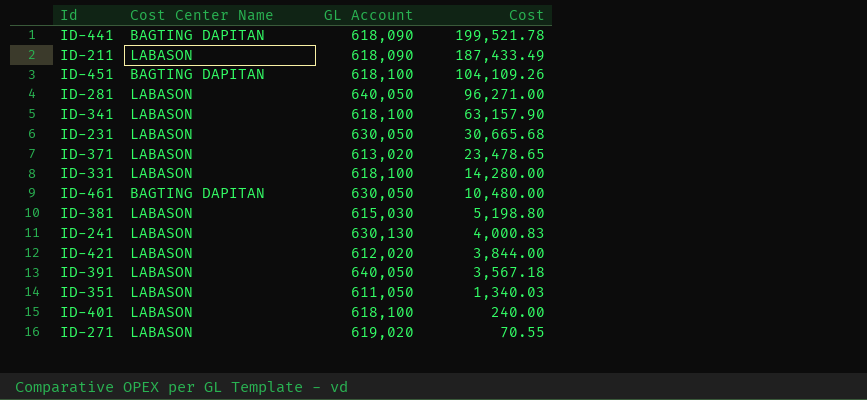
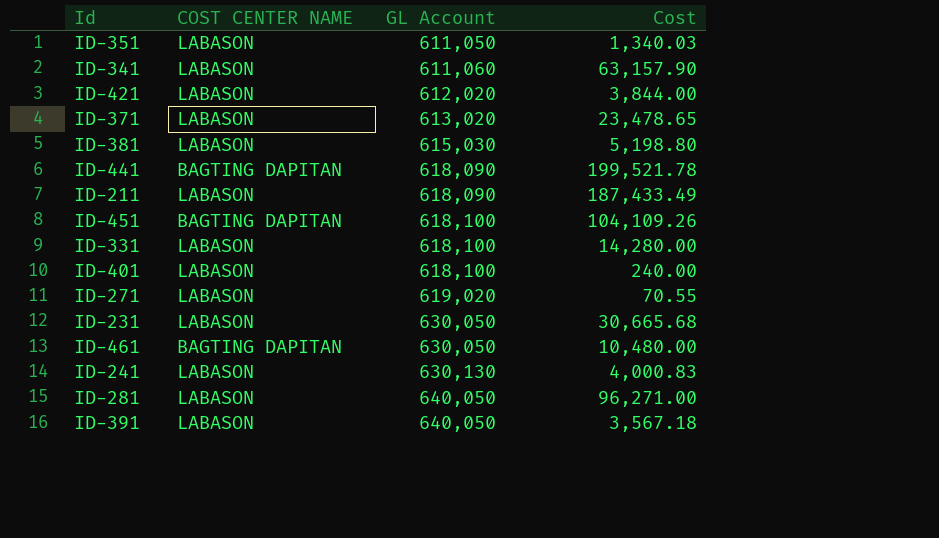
row order: Cost descending -> GL Account ascending
column name: Cost Center Name -> COST CENTER NAME
ID-341 | GL Account: 618,100 -> 611,060

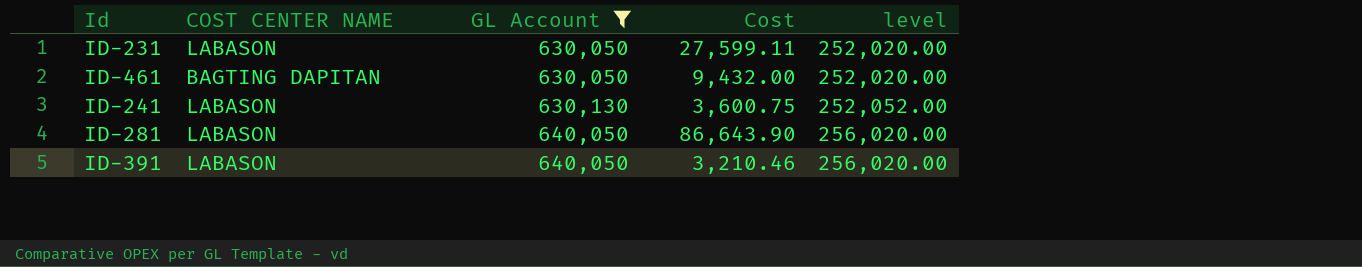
filter: none -> GL Account >= 630,050
column level | formula: none -> [GL Account] * 0.4
ID-231 | Cost: 30,665.68 -> 27,599.11
ID-461 | Cost: 10,480.00 -> 9,432.00
ID-241 | Cost: 4,000.83 -> 3,600.75
ID-281 | Cost: 96,271.00 -> 86,643.90
ID-391 | Cost: 3,567.18 -> 3,210.46

